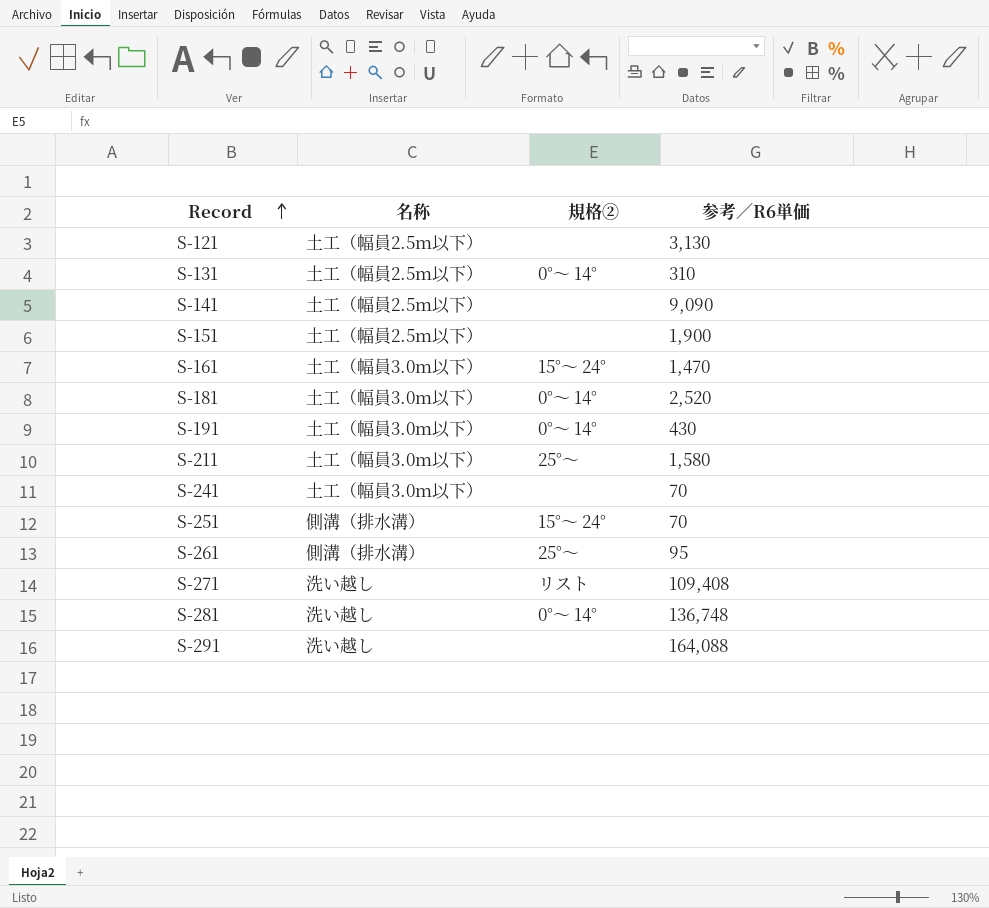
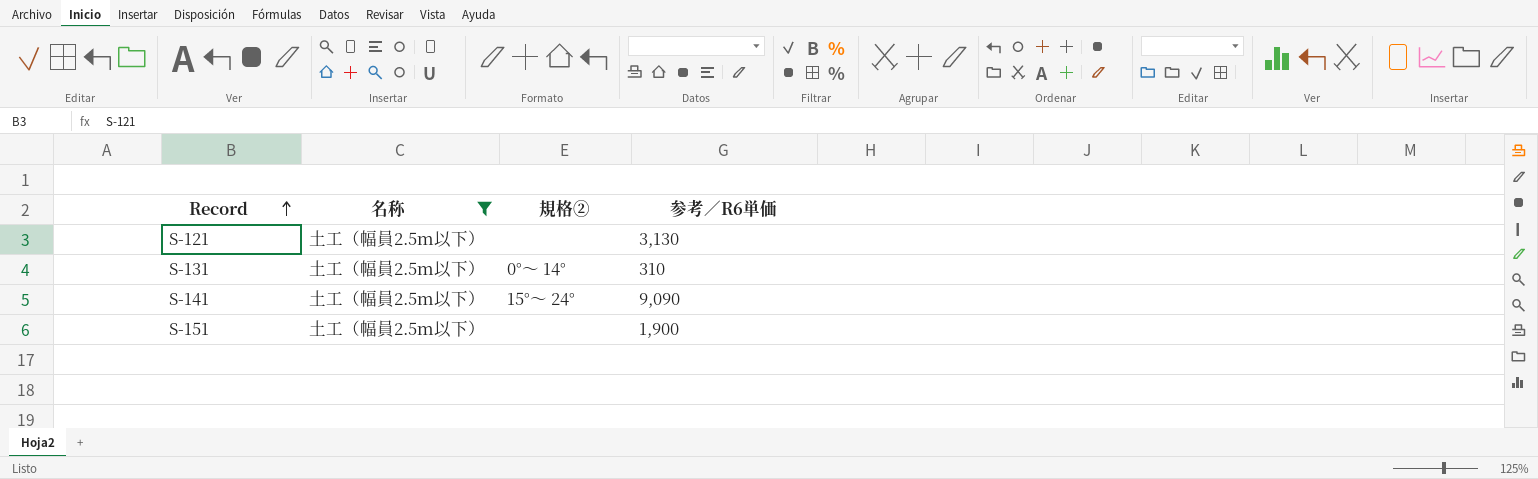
filter: none -> 名称 = 土工（幅員2.5ｍ以下）
S-141 | 規格②: none -> 15°～ 24°

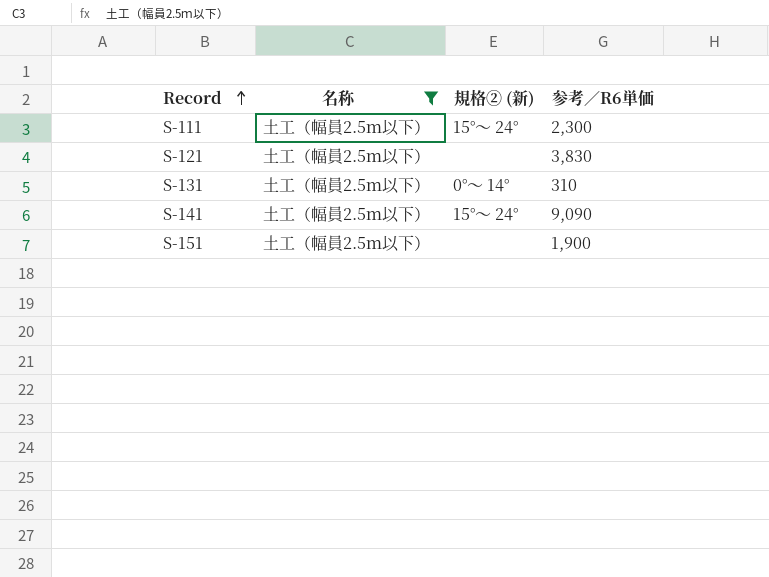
column name: 規格② -> 規格② (新)
row S-111: none -> 土工（幅員2.5ｍ以下） | 15°～ 24° | 2,300
S-121 | 参考／R6単価: 3,130 -> 3,830

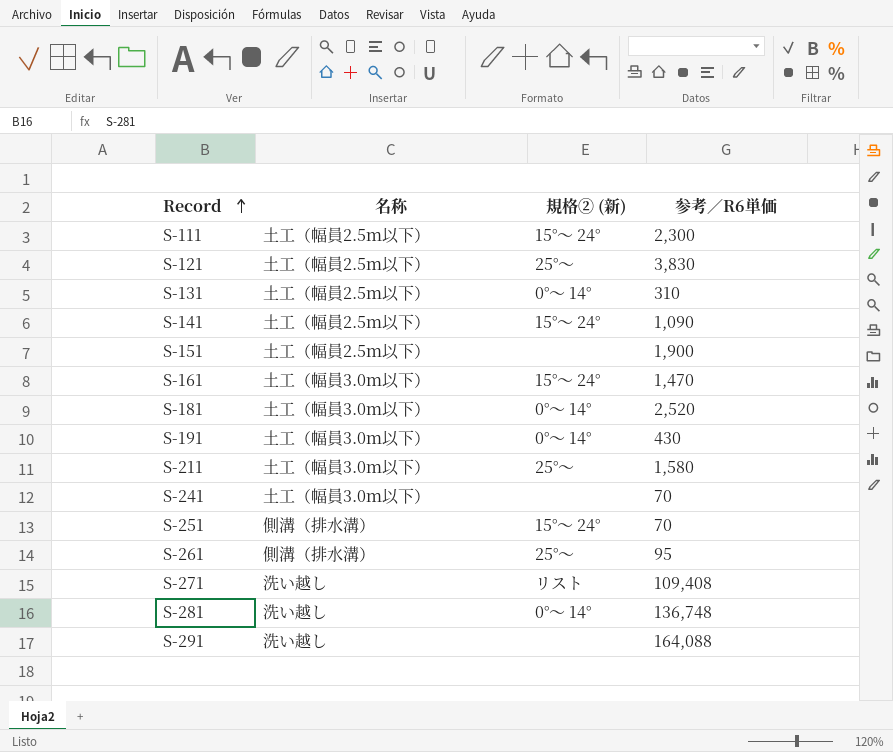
filter: 名称 = 土工（幅員2.5ｍ以下） -> none
S-121 | 規格② (新): none -> 25°～
S-141 | 参考／R6単価: 9,090 -> 1,090

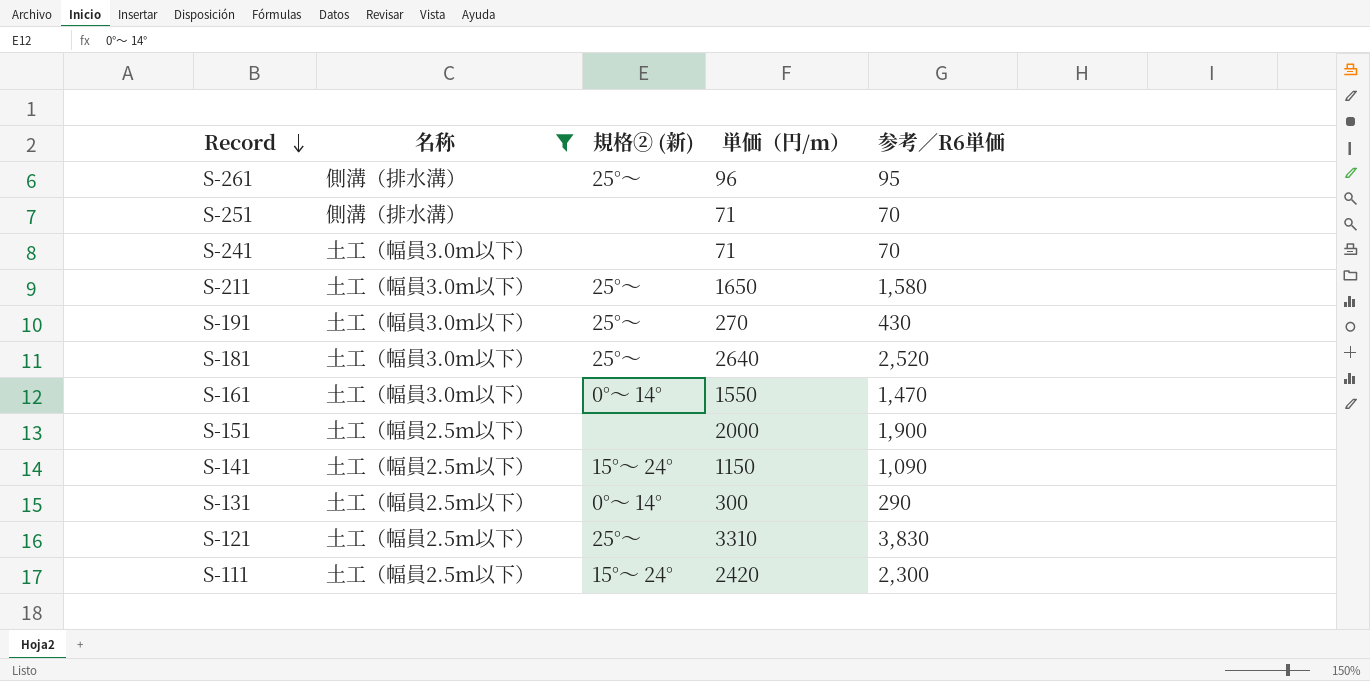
filter: none -> 名称 != 洗い越し
row order: Record ascending -> Record descending
column 単価（円/ｍ） | position: none -> 4
S-251 | 規格② (新): 15°～ 24° -> none
S-191 | 規格② (新): 0°～ 14° -> 25°～
S-181 | 規格② (新): 0°～ 14° -> 25°～
S-161 | 規格② (新): 15°～ 24° -> 0°～ 14°
S-131 | 参考／R6単価: 310 -> 290

